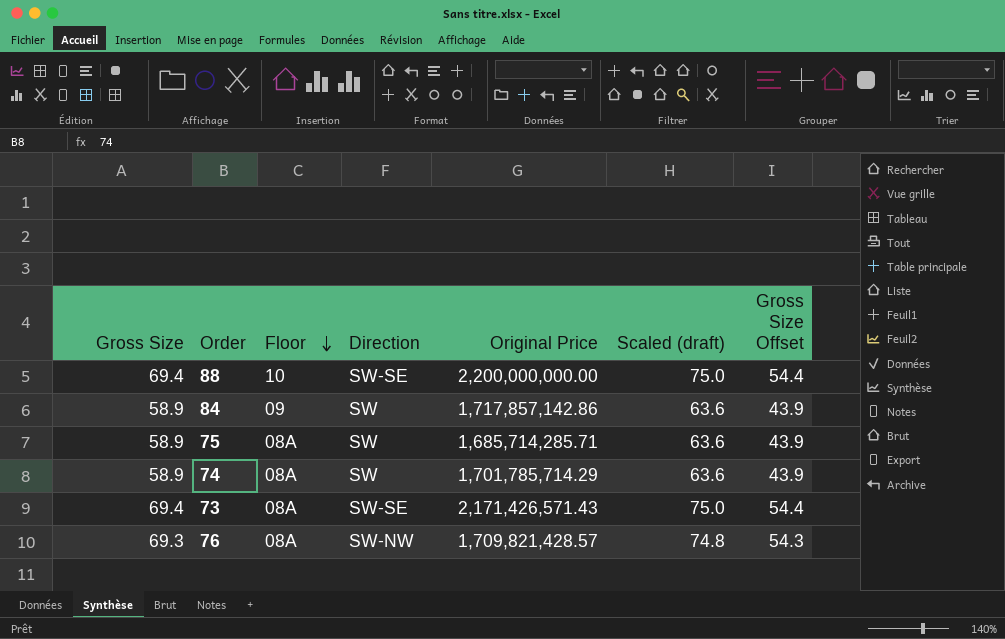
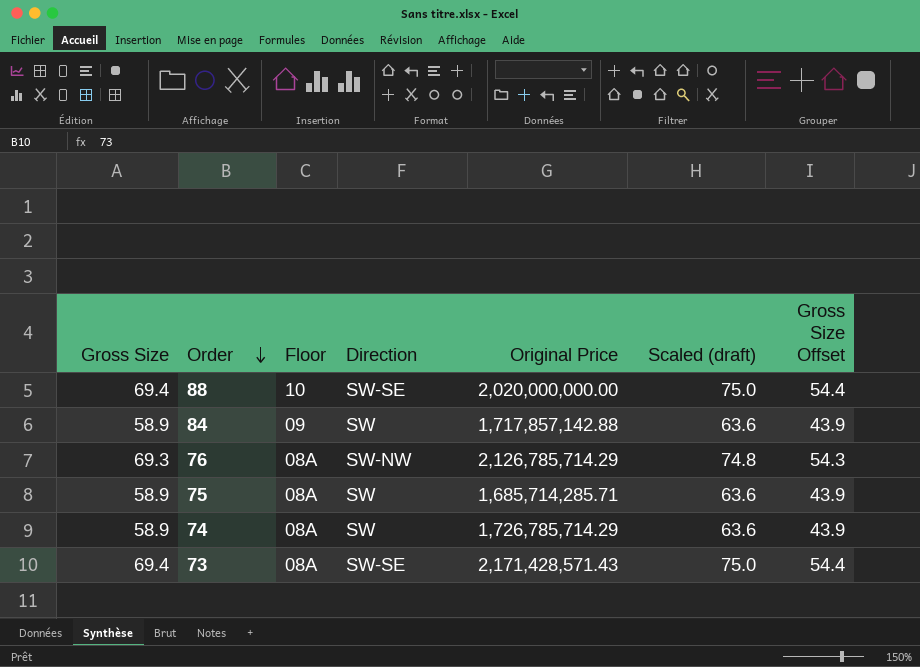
row order: Floor descending -> Order descending
88 | Original Price: 2,200,000,000.00 -> 2,020,000,000.00
84 | Original Price: 1,717,857,142.86 -> 1,717,857,142.88
76 | Original Price: 1,709,821,428.57 -> 2,126,785,714.29
74 | Original Price: 1,701,785,714.29 -> 1,726,785,714.29
73 | Original Price: 2,171,426,571.43 -> 2,171,428,571.43

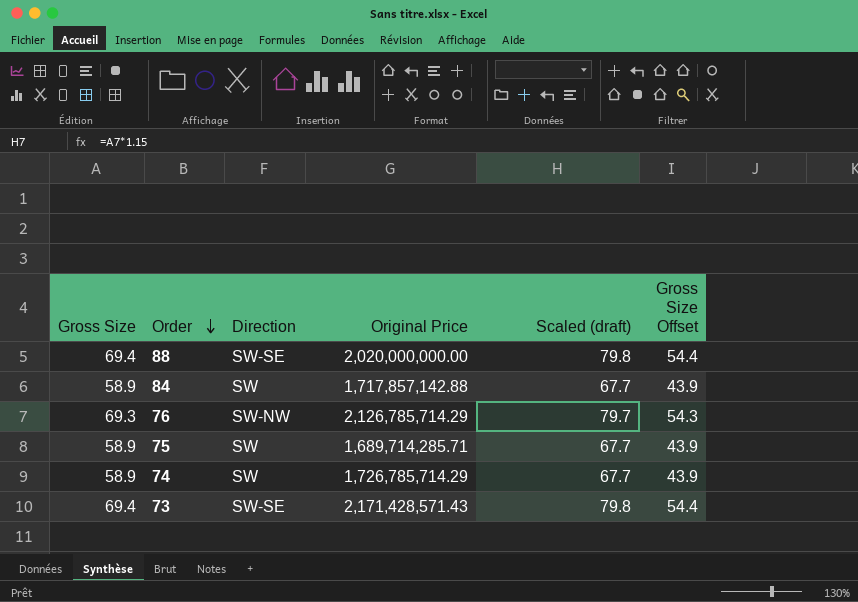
column Floor | position: 3 -> none
column Scaled (draft) | formula: [Gross Size] * 1.08 -> [Gross Size] * 1.15
75 | Original Price: 1,685,714,285.71 -> 1,689,714,285.71

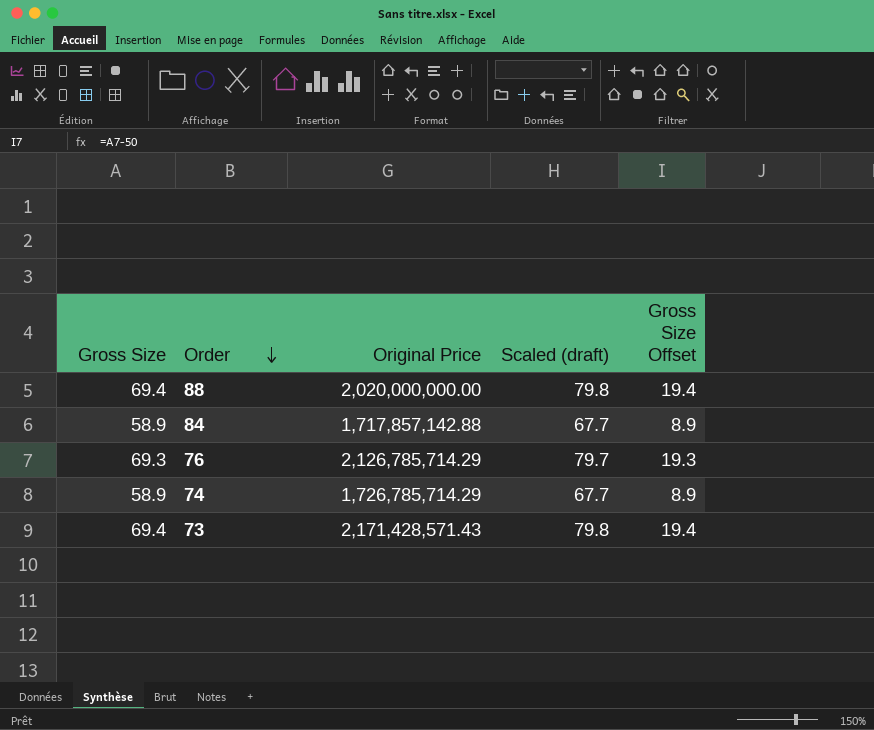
column Direction | position: 3 -> none
column Gross Size Offset | formula: [Gross Size] - 15 -> [Gross Size] - 50
row 75: 58.9 | SW | 1,689,714,285.71 | 67.7 | 43.9 -> none

